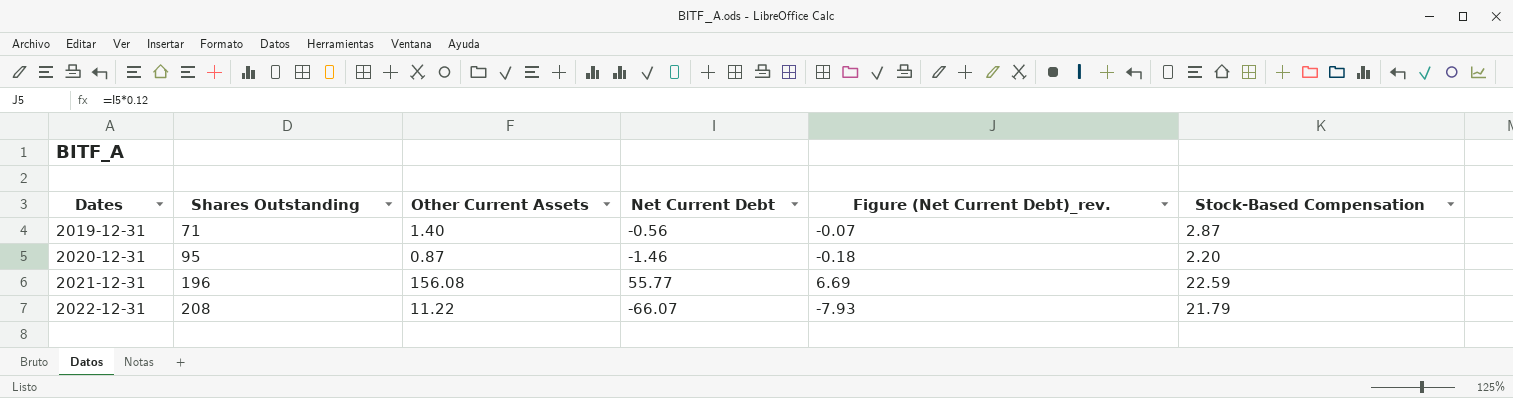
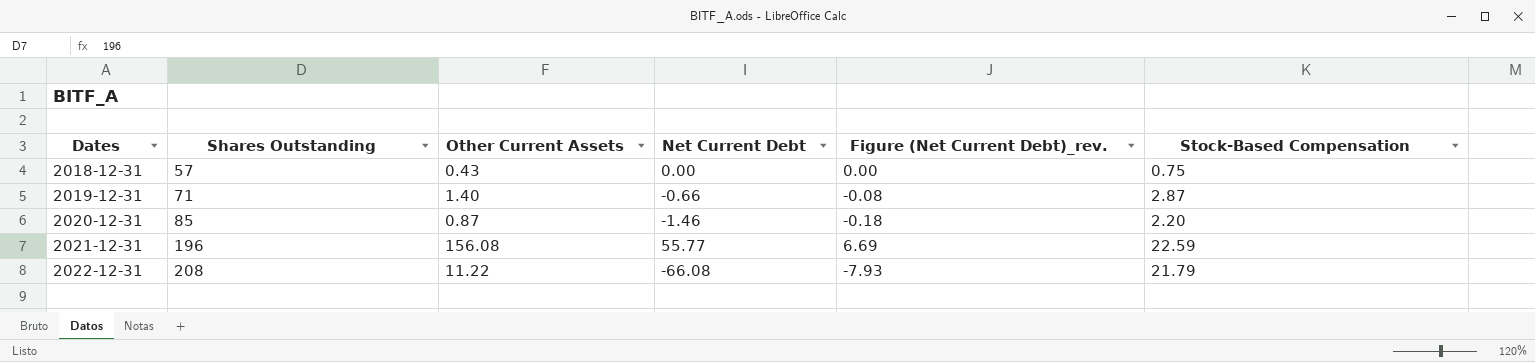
row 2018-12-31: none -> 57 | 0.43 | 0.00 | 0.00 | 0.75
2019-12-31 | Net Current Debt: -0.56 -> -0.66
2019-12-31 | Figure (Net Current Debt)_rev.: -0.07 -> -0.08
2020-12-31 | Shares Outstanding: 95 -> 85
2022-12-31 | Net Current Debt: -66.07 -> -66.08

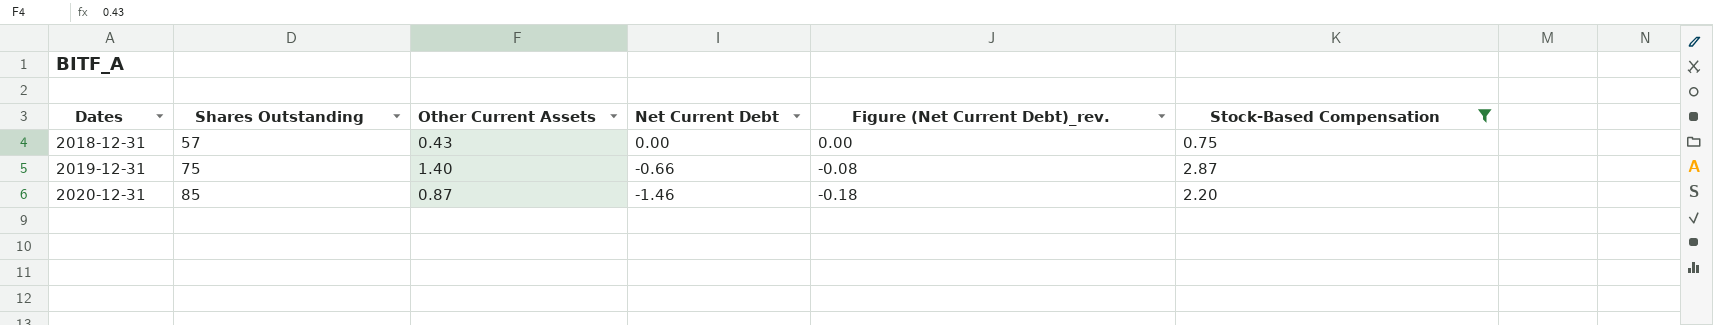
filter: none -> Stock-Based Compensation <= 2.87
2019-12-31 | Shares Outstanding: 71 -> 75

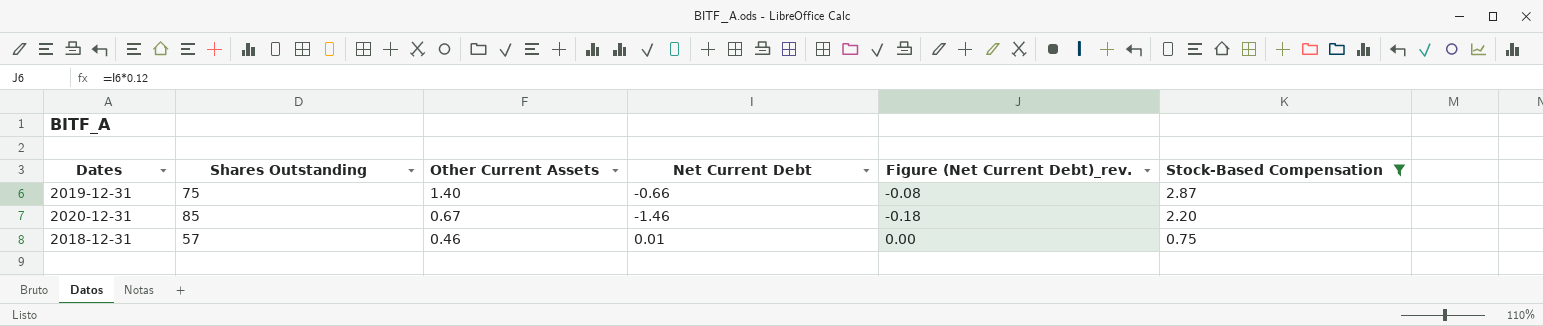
row order: Dates ascending -> Other Current Assets descending
2020-12-31 | Other Current Assets: 0.87 -> 0.67
2018-12-31 | Other Current Assets: 0.43 -> 0.46
2018-12-31 | Net Current Debt: 0.00 -> 0.01

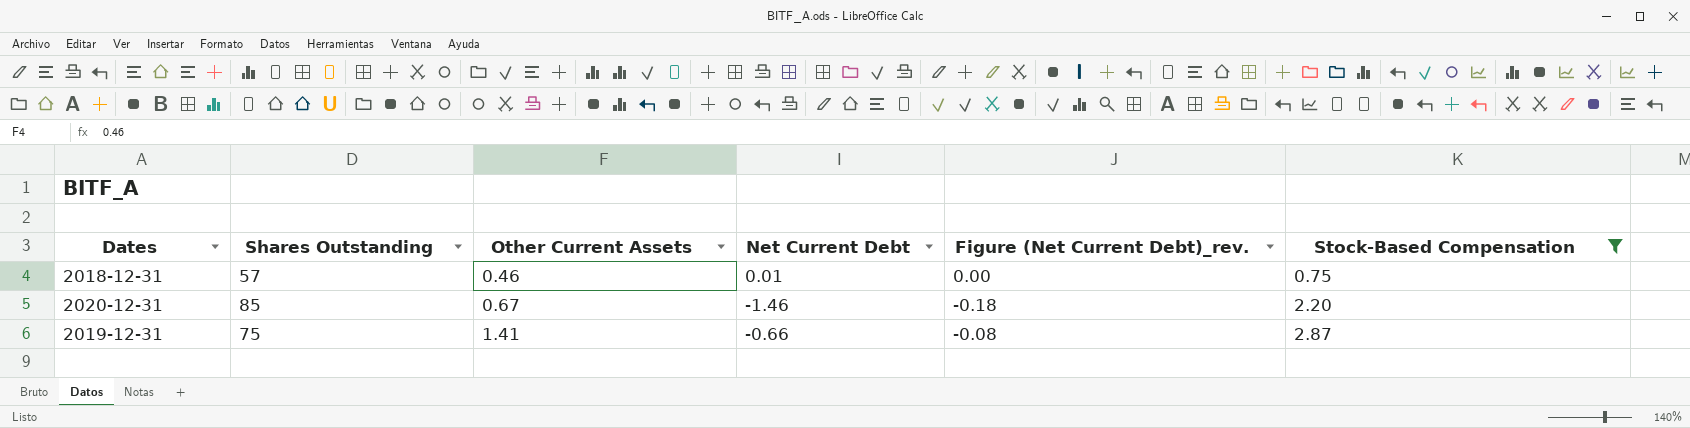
row order: Other Current Assets descending -> Other Current Assets ascending
2019-12-31 | Other Current Assets: 1.40 -> 1.41

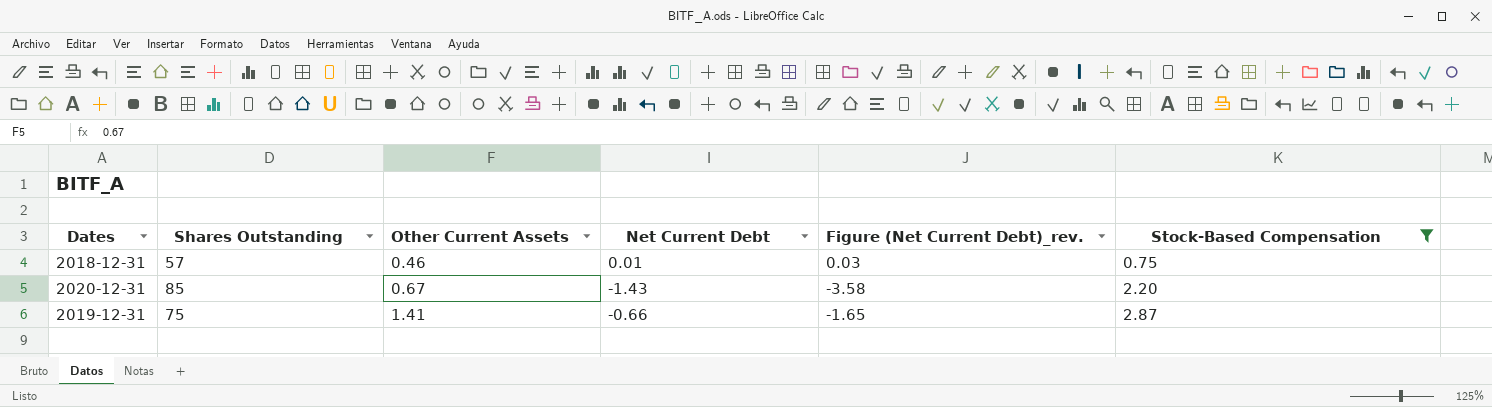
column Figure (Net Current Debt)_rev. | formula: [Net Current Debt] * 0.12 -> [Net Current Debt] * 2.5
2020-12-31 | Net Current Debt: -1.46 -> -1.43

